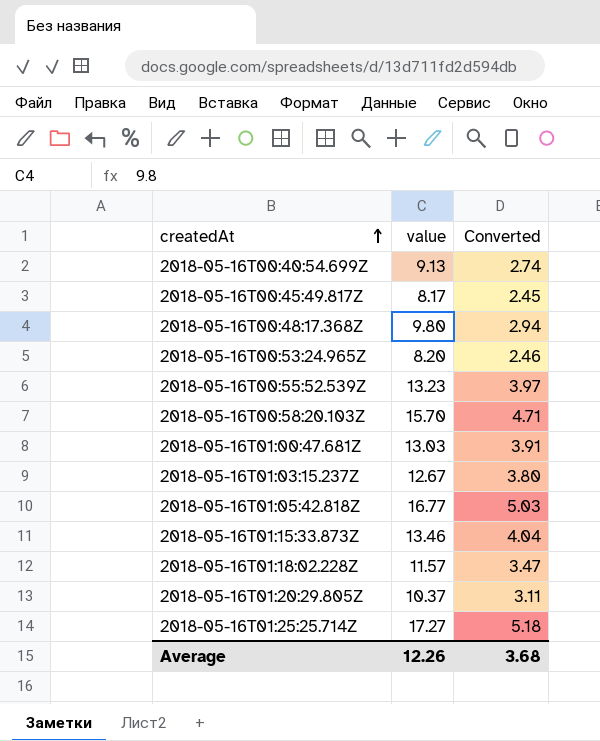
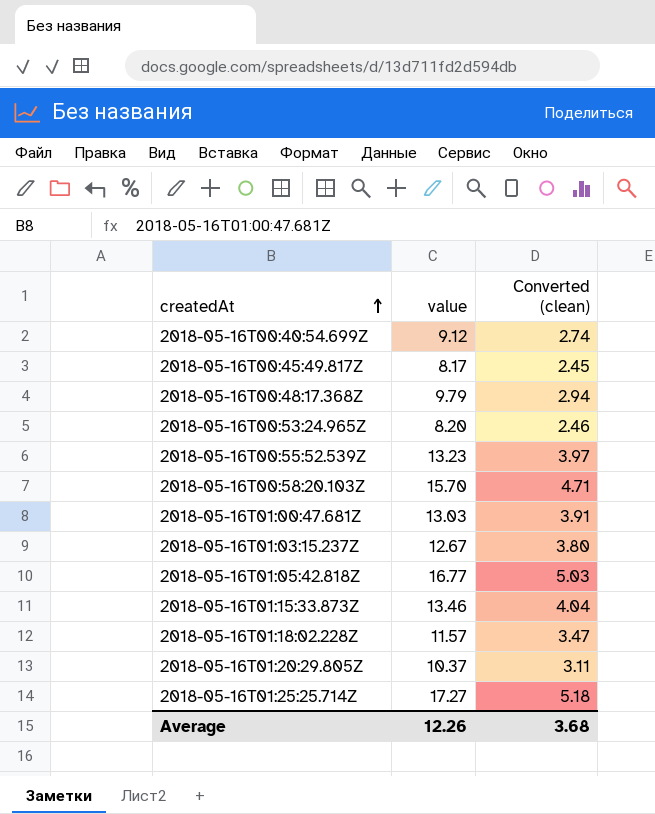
column name: Converted -> Converted (clean)
2018-05-16T00:40:54.699Z | value: 9.13 -> 9.12
2018-05-16T00:48:17.368Z | value: 9.80 -> 9.79

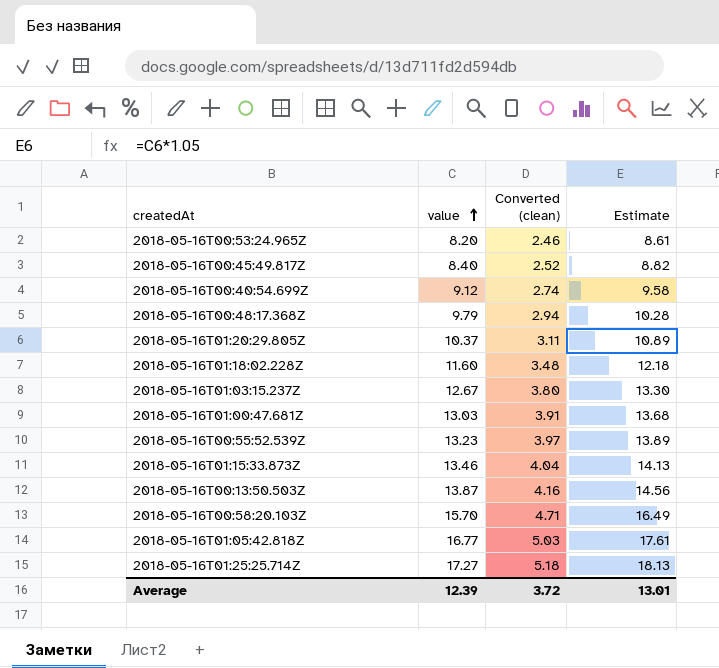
row order: createdAt ascending -> value ascending
column Estimate | formula: none -> [value] * 1.05
2018-05-16T00:45:49.817Z | value: 8.17 -> 8.40
2018-05-16T00:45:49.817Z | Converted (clean): 2.45 -> 2.52
2018-05-16T01:18:02.228Z | value: 11.57 -> 11.60
2018-05-16T01:18:02.228Z | Converted (clean): 3.47 -> 3.48
row 2018-05-16T00:13:50.503Z: none -> 13.87 | 4.16 | 14.56
Average | value: 12.26 -> 12.39
Average | Converted (clean): 3.68 -> 3.72

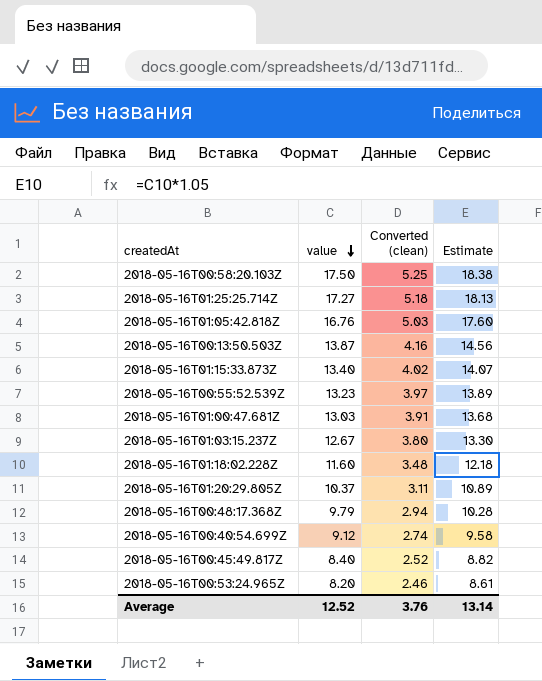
row order: value ascending -> value descending
2018-05-16T00:58:20.103Z | value: 15.70 -> 17.50
2018-05-16T00:58:20.103Z | Converted (clean): 4.71 -> 5.25
2018-05-16T00:58:20.103Z | Estimate: 16.49 -> 18.38
2018-05-16T01:05:42.818Z | value: 16.77 -> 16.76
2018-05-16T01:05:42.818Z | Estimate: 17.61 -> 17.60
2018-05-16T01:15:33.873Z | value: 13.46 -> 13.40
2018-05-16T01:15:33.873Z | Converted (clean): 4.04 -> 4.02
2018-05-16T01:15:33.873Z | Estimate: 14.13 -> 14.07
Average | value: 12.39 -> 12.52
Average | Converted (clean): 3.72 -> 3.76
Average | Estimate: 13.01 -> 13.14

